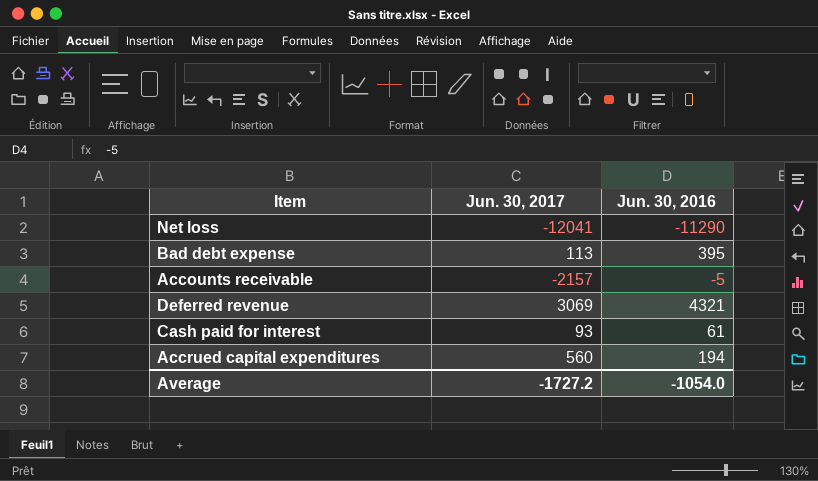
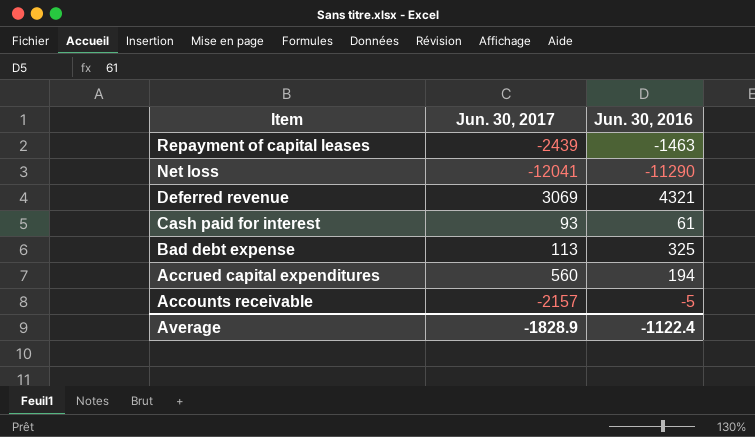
row order: none -> Item descending
row Repayment of capital leases: none -> -2439 | -1463
Bad debt expense | Jun. 30, 2016: 395 -> 325
Average | Jun. 30, 2017: -1727.2 -> -1828.9
Average | Jun. 30, 2016: -1054.0 -> -1122.4

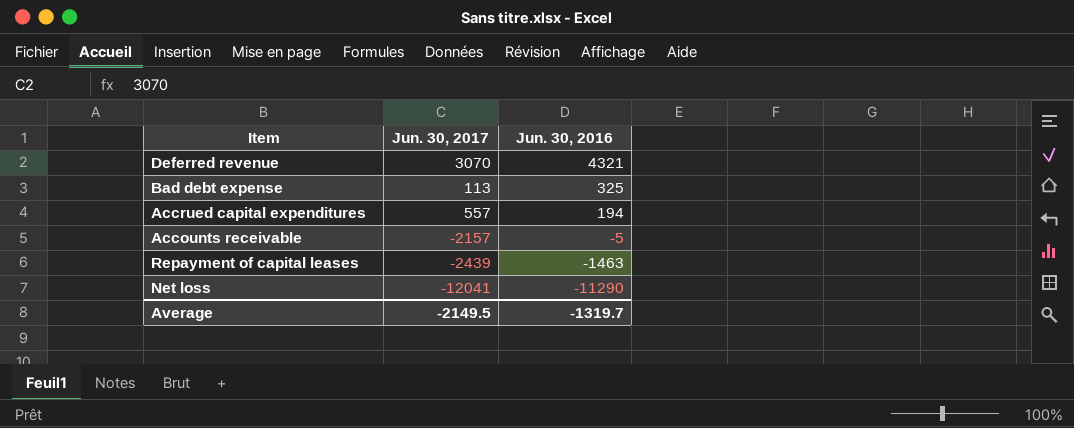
row order: Item descending -> Jun. 30, 2016 descending
row Cash paid for interest: 93 | 61 -> none
Deferred revenue | Jun. 30, 2017: 3069 -> 3070
Accrued capital expenditures | Jun. 30, 2017: 560 -> 557
Average | Jun. 30, 2017: -1828.9 -> -2149.5
Average | Jun. 30, 2016: -1122.4 -> -1319.7

